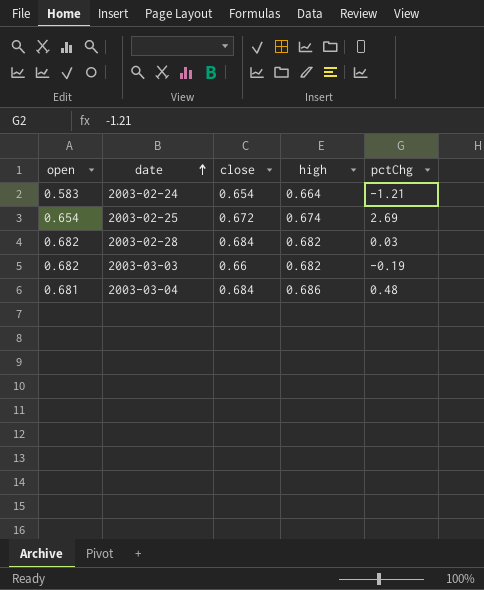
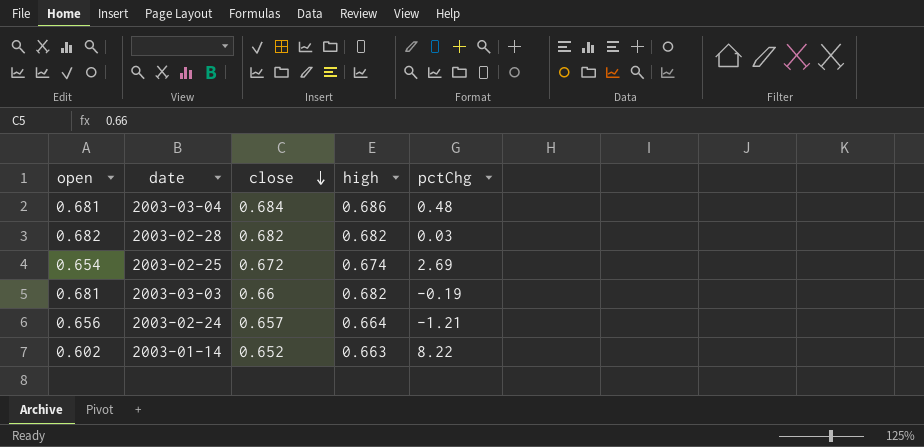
row order: date ascending -> close descending
2003-02-28 | close: 0.684 -> 0.682
2003-03-03 | open: 0.682 -> 0.681
2003-02-24 | open: 0.583 -> 0.656
2003-02-24 | close: 0.654 -> 0.657
row 2003-01-14: none -> 0.602 | 0.652 | 0.663 | 8.22

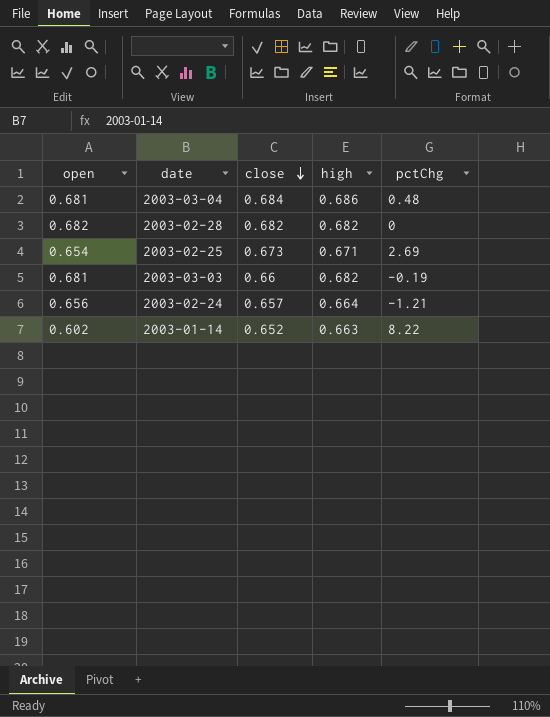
2003-02-28 | pctChg: 0.03 -> 0
2003-02-25 | close: 0.672 -> 0.673
2003-02-25 | high: 0.674 -> 0.671

